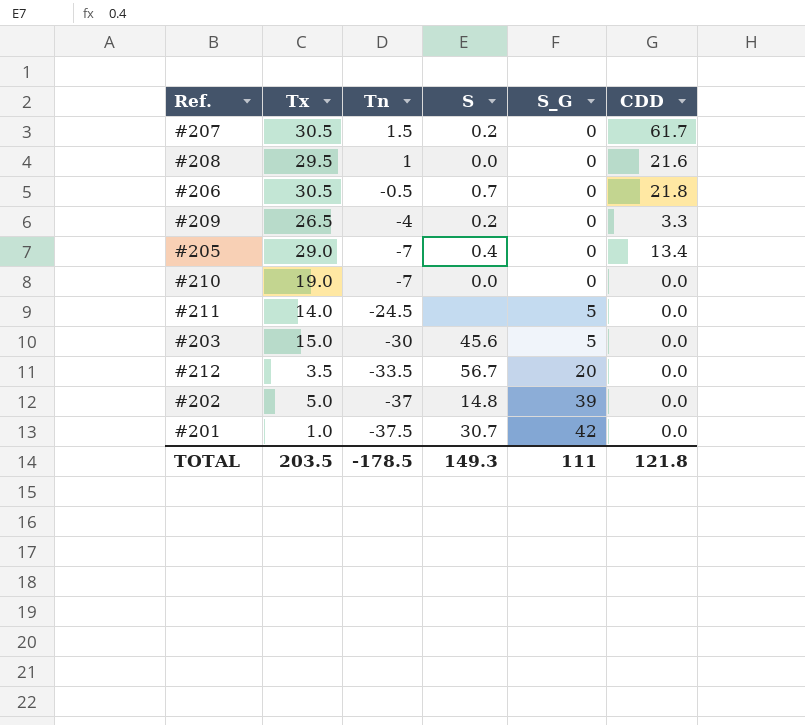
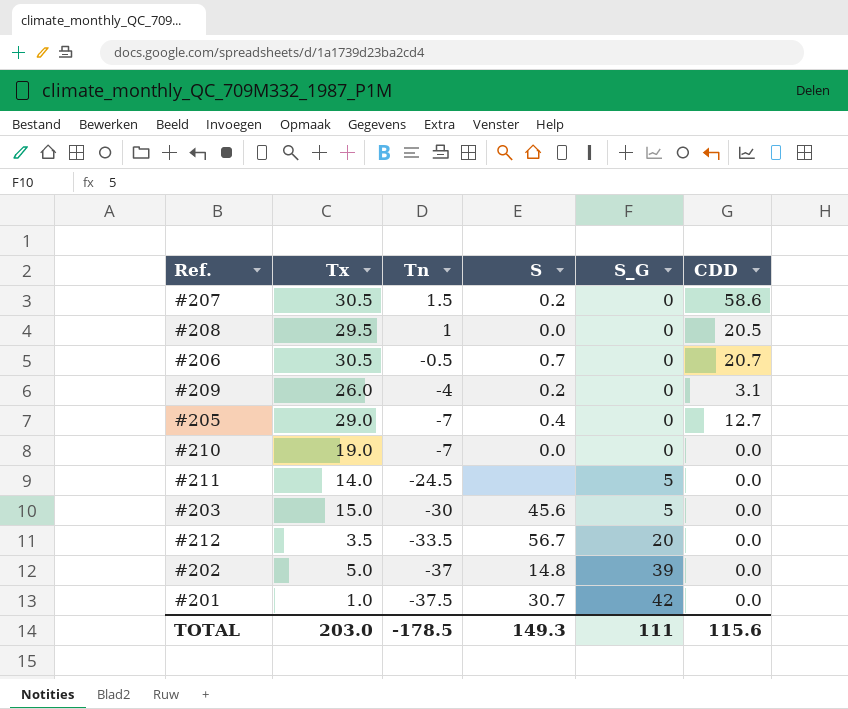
#207 | CDD: 61.7 -> 58.6
#208 | CDD: 21.6 -> 20.5
#206 | CDD: 21.8 -> 20.7
#209 | Tx: 26.5 -> 26.0
#209 | CDD: 3.3 -> 3.1
#205 | CDD: 13.4 -> 12.7
TOTAL | Tx: 203.5 -> 203.0
TOTAL | CDD: 121.8 -> 115.6

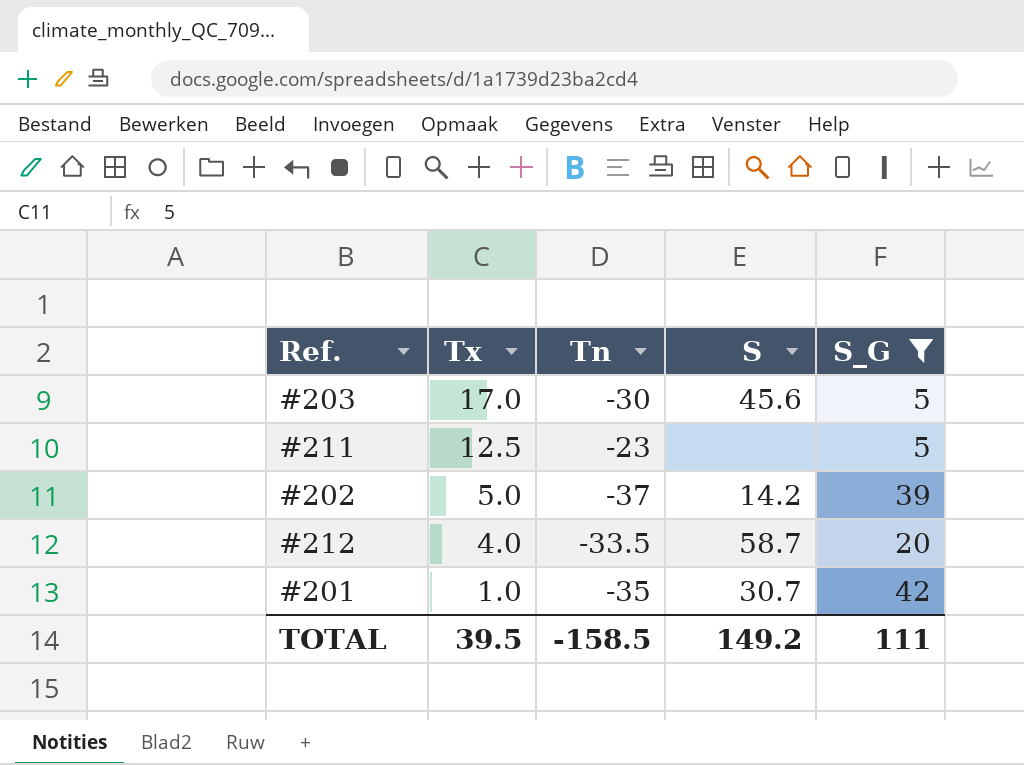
filter: none -> S_G != 0
row order: Tn descending -> Tx descending
column CDD | position: 6 -> none
#203 | Tx: 15.0 -> 17.0
#211 | Tx: 14.0 -> 12.5
#211 | Tn: -24.5 -> -23
#202 | S: 14.8 -> 14.2
#212 | Tx: 3.5 -> 4.0
#212 | S: 56.7 -> 58.7
#201 | Tn: -37.5 -> -35
TOTAL | Tx: 203.0 -> 39.5
TOTAL | Tn: -178.5 -> -158.5
TOTAL | S: 149.3 -> 149.2

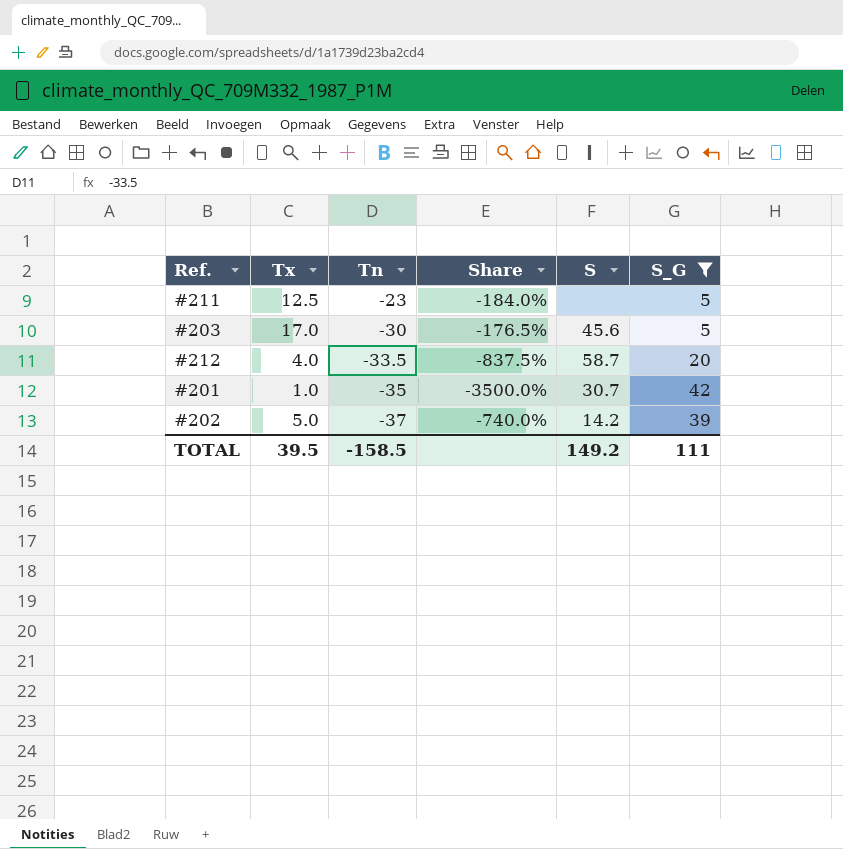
row order: Tx descending -> Tn descending
column Share | formula: none -> [Tn] / [Tx]

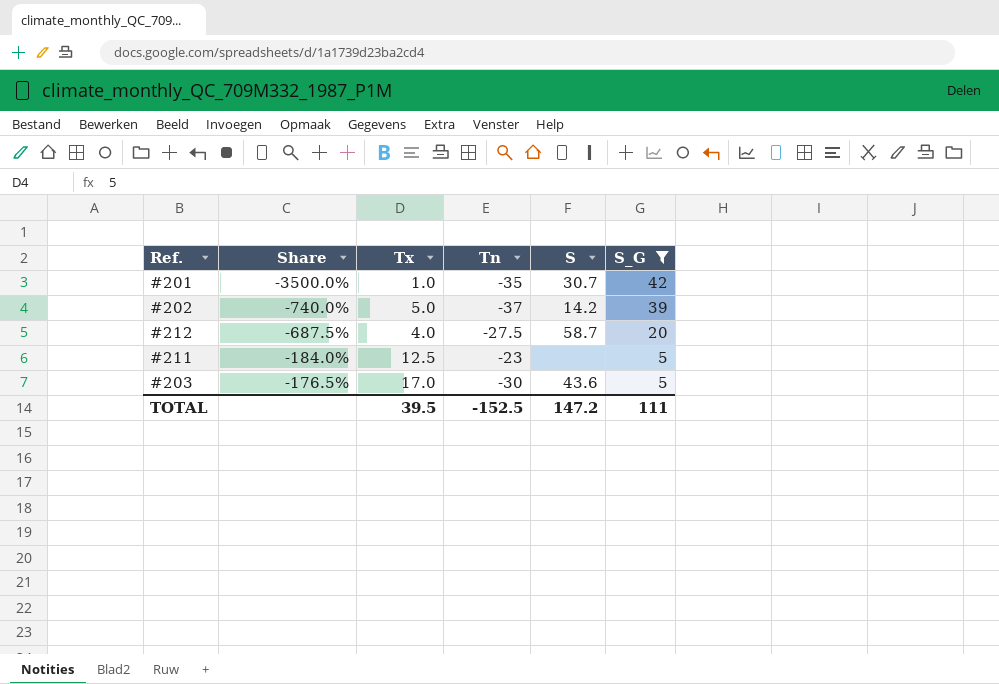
row order: Tn descending -> Share ascending
column Share | position: 4 -> 2
#212 | Share: -837.5% -> -687.5%
#212 | Tn: -33.5 -> -27.5
#203 | S: 45.6 -> 43.6
TOTAL | Tn: -158.5 -> -152.5
TOTAL | S: 149.2 -> 147.2

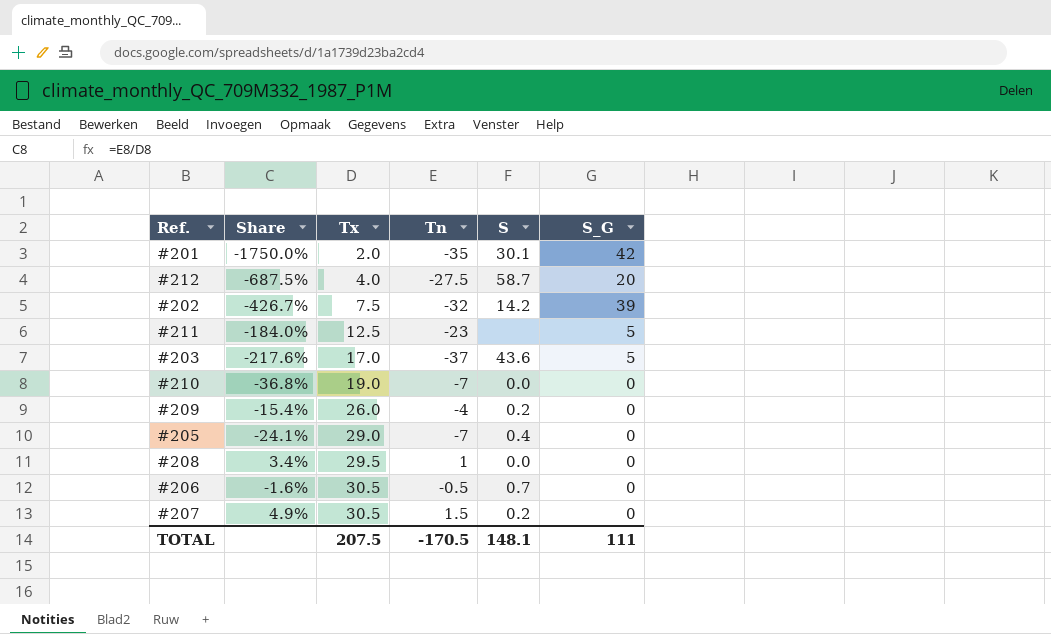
filter: S_G != 0 -> none
row order: Share ascending -> Tx ascending
#201 | Share: -3500.0% -> -1750.0%
#201 | Tx: 1.0 -> 2.0
#201 | S: 30.7 -> 30.1
#202 | Share: -740.0% -> -426.7%
#202 | Tx: 5.0 -> 7.5
#202 | Tn: -37 -> -32
#203 | Share: -176.5% -> -217.6%
#203 | Tn: -30 -> -37
TOTAL | Tx: 39.5 -> 207.5
TOTAL | Tn: -152.5 -> -170.5
TOTAL | S: 147.2 -> 148.1

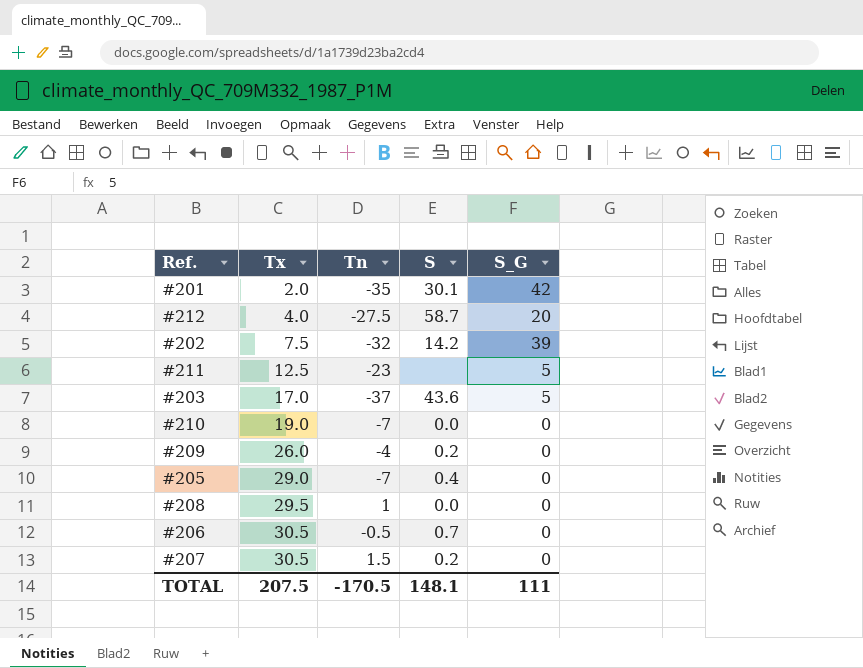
column Share | formula: [Tn] / [Tx] -> none

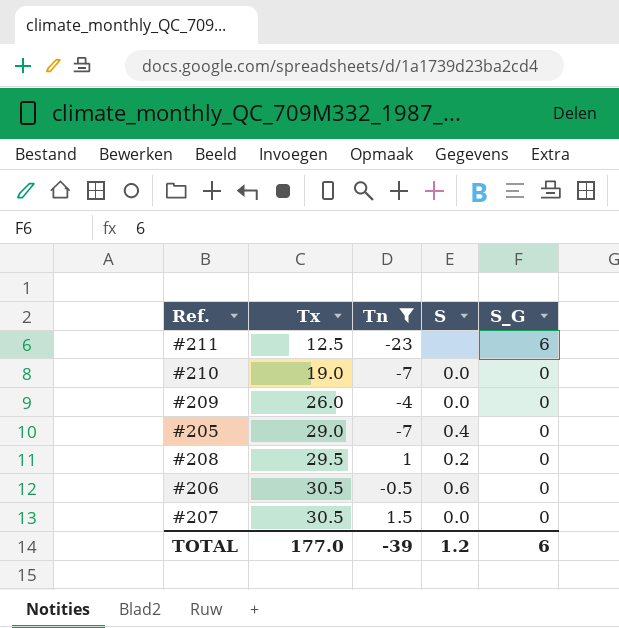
filter: none -> Tn >= -23
#211 | S_G: 5 -> 6
#209 | S: 0.2 -> 0.0
#208 | S: 0.0 -> 0.2
#206 | S: 0.7 -> 0.6
#207 | S: 0.2 -> 0.0
TOTAL | Tx: 207.5 -> 177.0
TOTAL | Tn: -170.5 -> -39
TOTAL | S: 148.1 -> 1.2
TOTAL | S_G: 111 -> 6

